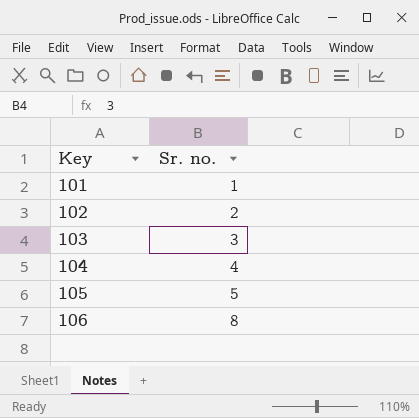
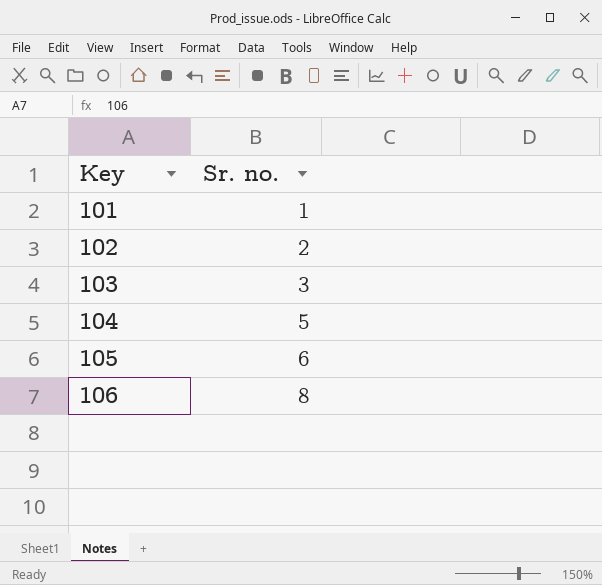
104 | Sr. no.: 4 -> 5
105 | Sr. no.: 5 -> 6

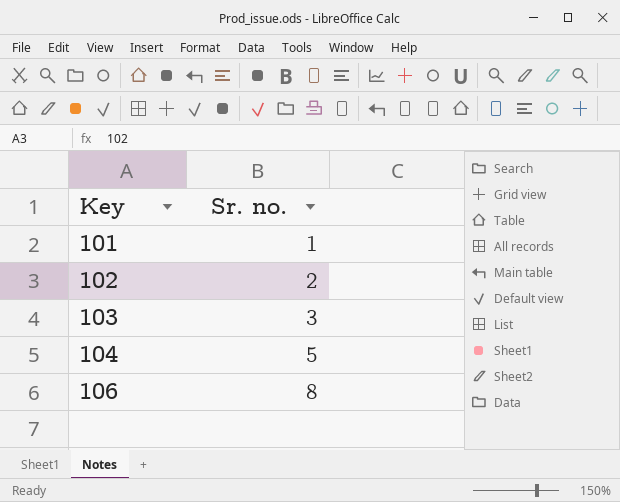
row 105: 6 -> none

